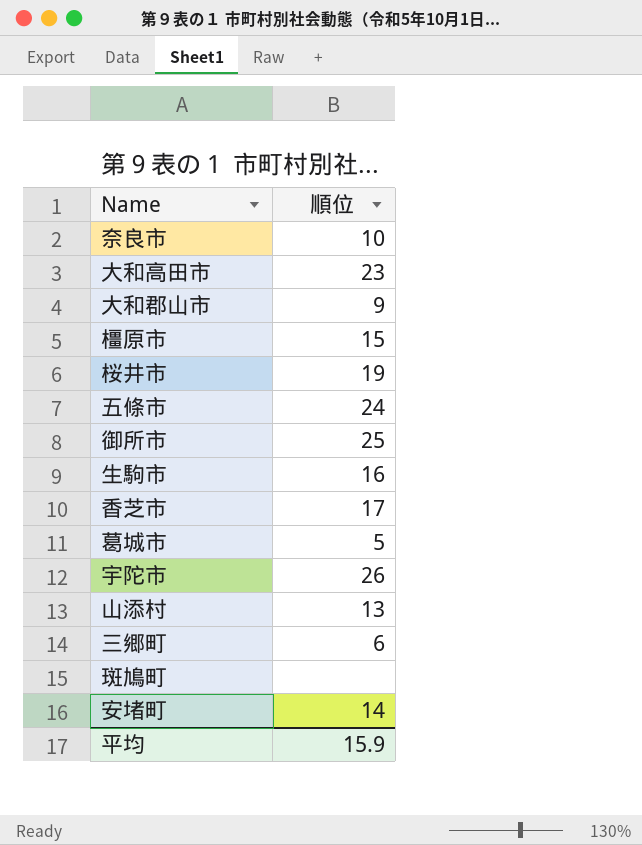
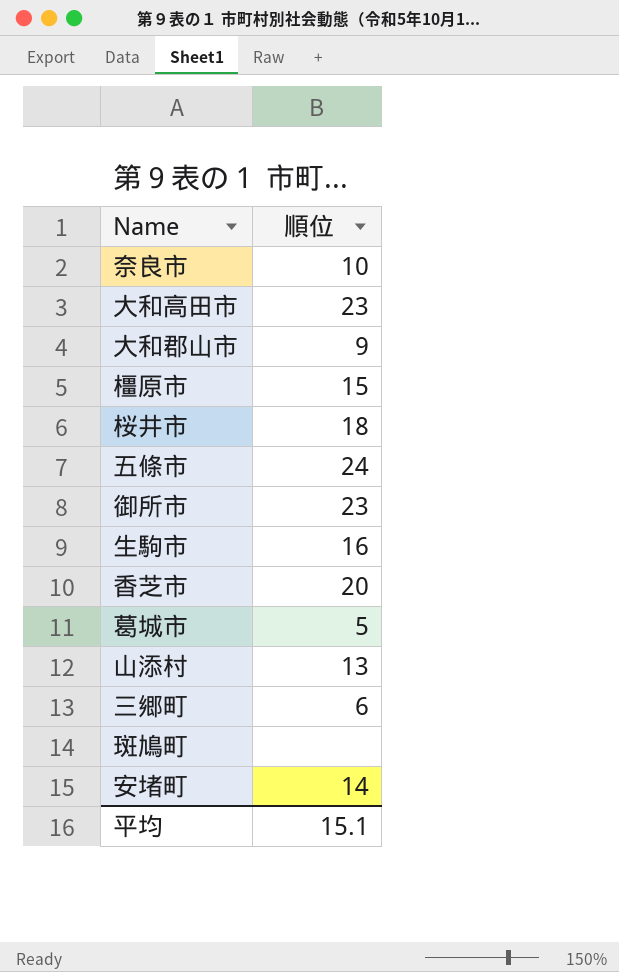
row 宇陀市: 26 -> none
桜井市 | 順位: 19 -> 18
御所市 | 順位: 25 -> 23
香芝市 | 順位: 17 -> 20
平均 | 順位: 15.9 -> 15.1

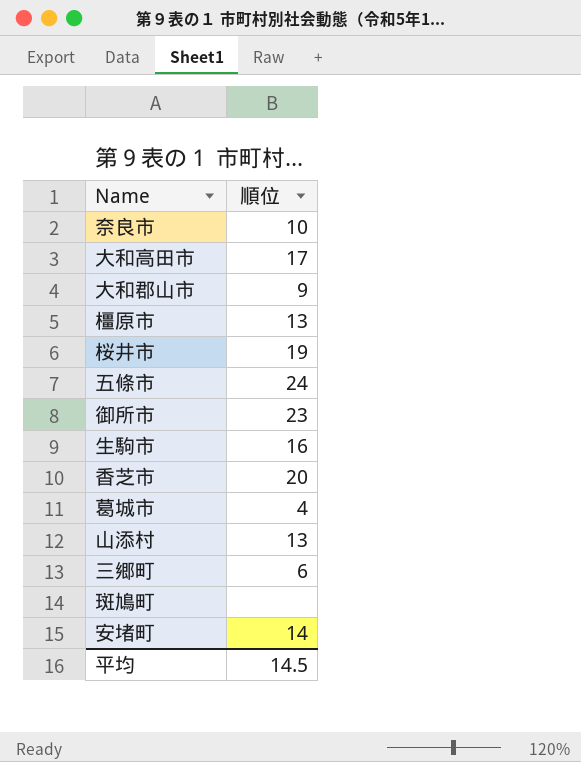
大和高田市 | 順位: 23 -> 17
橿原市 | 順位: 15 -> 13
桜井市 | 順位: 18 -> 19
葛城市 | 順位: 5 -> 4
平均 | 順位: 15.1 -> 14.5

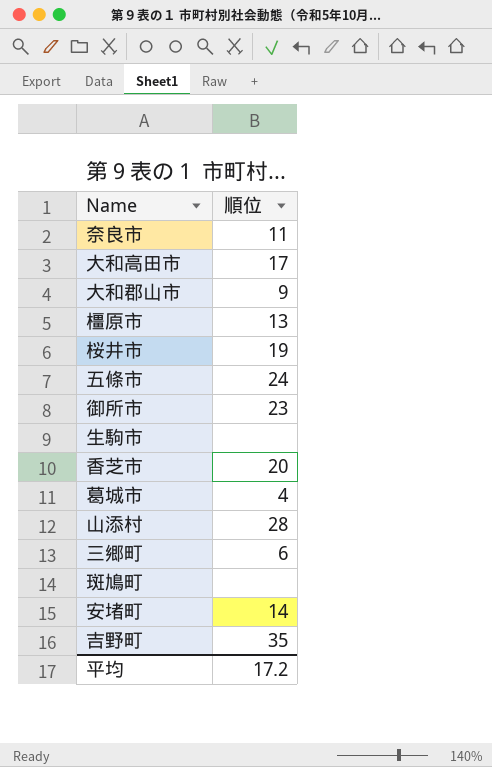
奈良市 | 順位: 10 -> 11
生駒市 | 順位: 16 -> none
山添村 | 順位: 13 -> 28
row 吉野町: none -> 35
平均 | 順位: 14.5 -> 17.2

